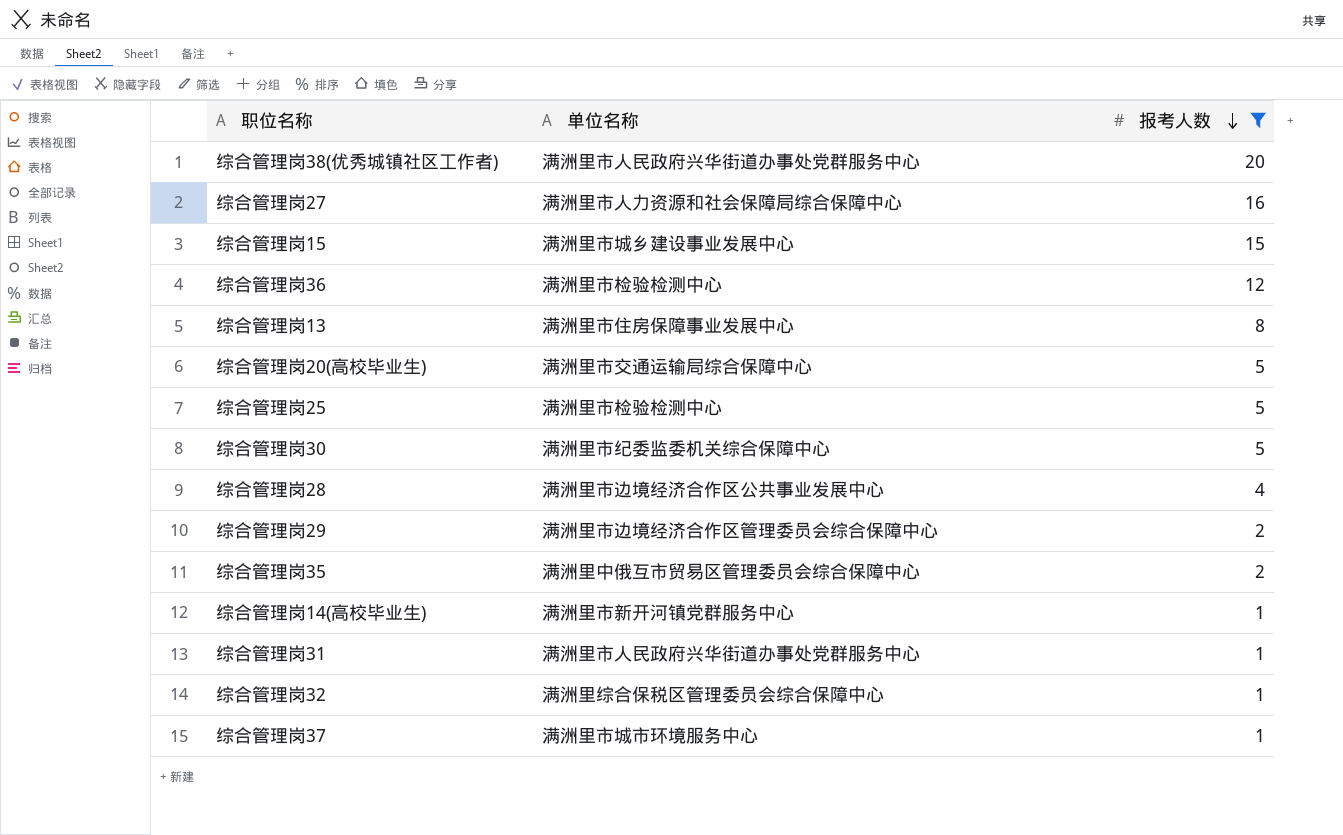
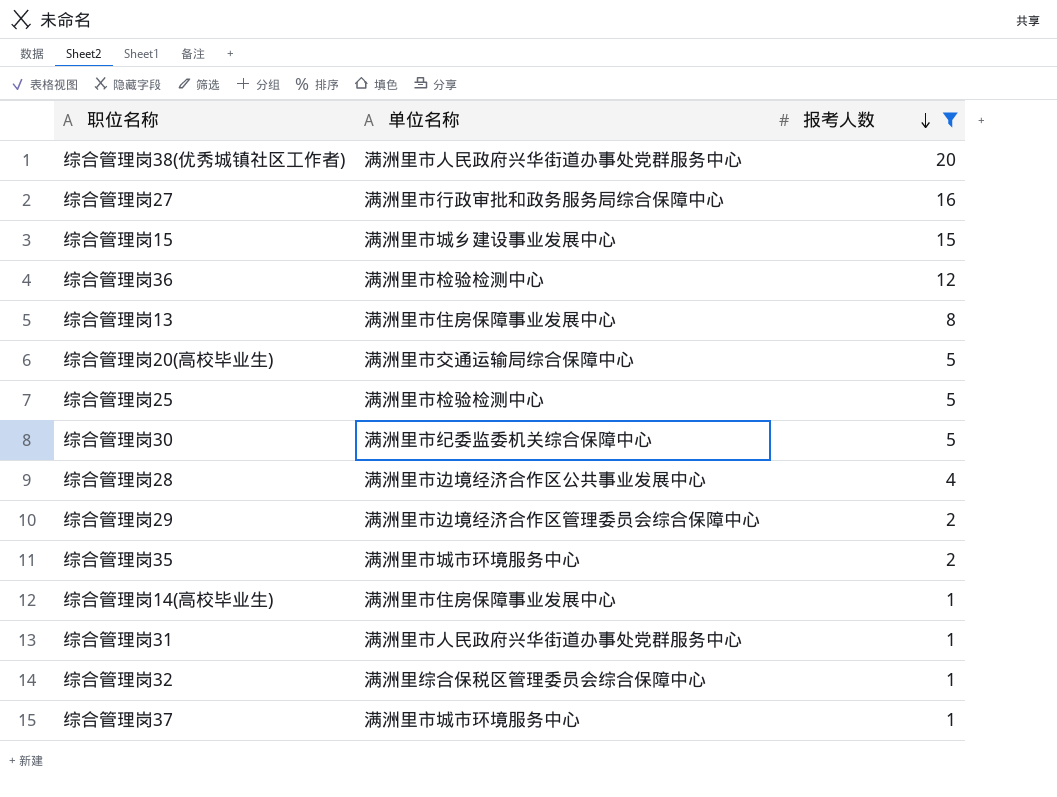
综合管理岗27 | 单位名称: 满洲里市人力资源和社会保障局综合保障中心 -> 满洲里市行政审批和政务服务局综合保障中心
综合管理岗35 | 单位名称: 满洲里中俄互市贸易区管理委员会综合保障中心 -> 满洲里市城市环境服务中心
综合管理岗14(高校毕业生) | 单位名称: 满洲里市新开河镇党群服务中心 -> 满洲里市住房保障事业发展中心

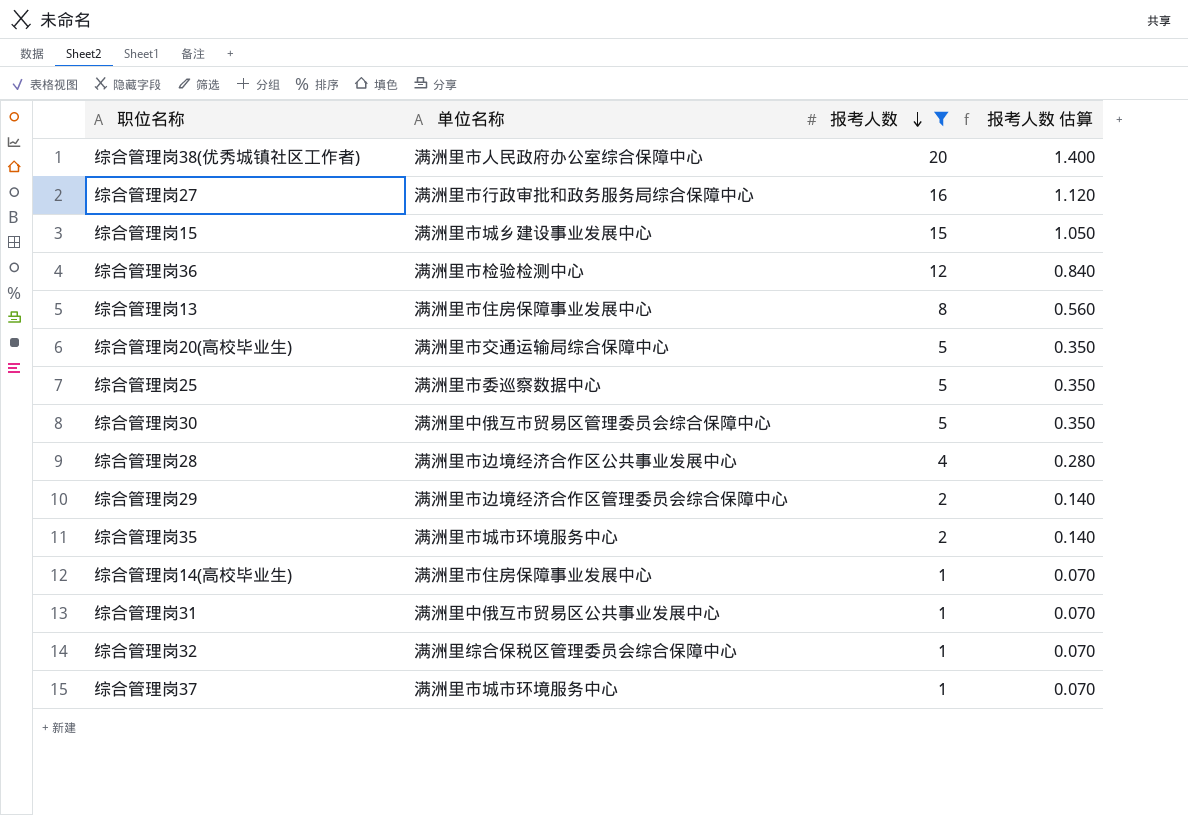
column 报考人数 估算 | formula: none -> [报考人数] * 0.07
综合管理岗38(优秀城镇社区工作者) | 单位名称: 满洲里市人民政府兴华街道办事处党群服务中心 -> 满洲里市人民政府办公室综合保障中心
综合管理岗25 | 单位名称: 满洲里市检验检测中心 -> 满洲里市委巡察数据中心
综合管理岗30 | 单位名称: 满洲里市纪委监委机关综合保障中心 -> 满洲里中俄互市贸易区管理委员会综合保障中心
综合管理岗31 | 单位名称: 满洲里市人民政府兴华街道办事处党群服务中心 -> 满洲里中俄互市贸易区公共事业发展中心

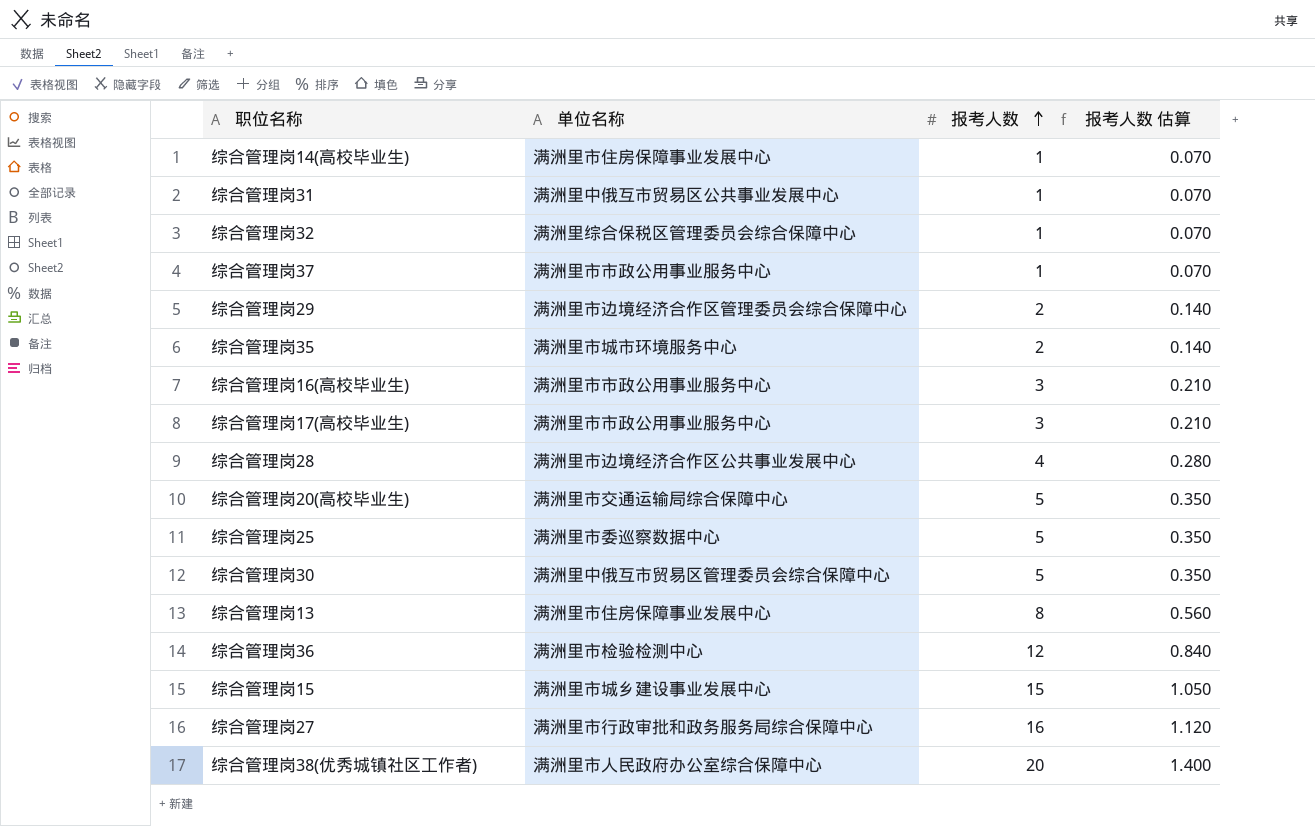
filter: 报考人数 != 3 -> none
row order: 报考人数 descending -> 报考人数 ascending
综合管理岗37 | 单位名称: 满洲里市城市环境服务中心 -> 满洲里市市政公用事业服务中心

